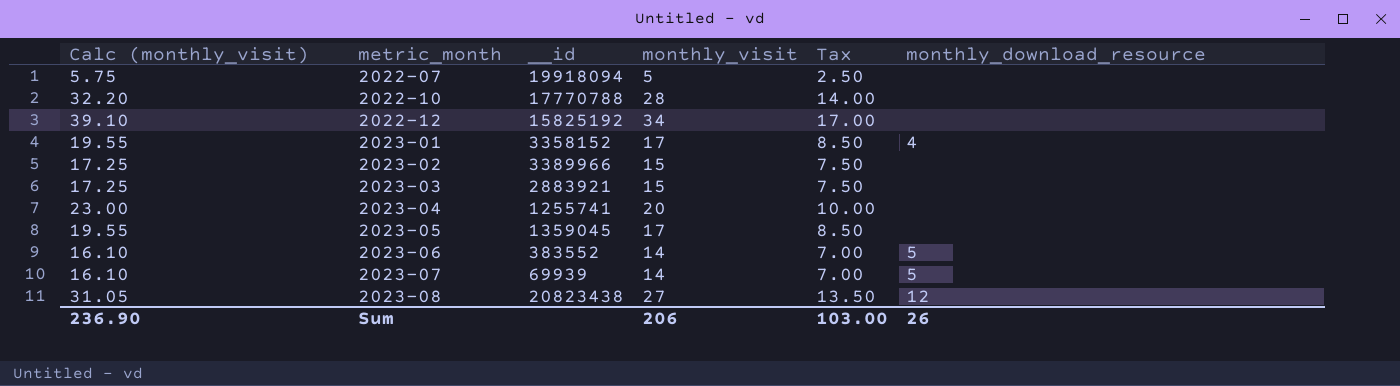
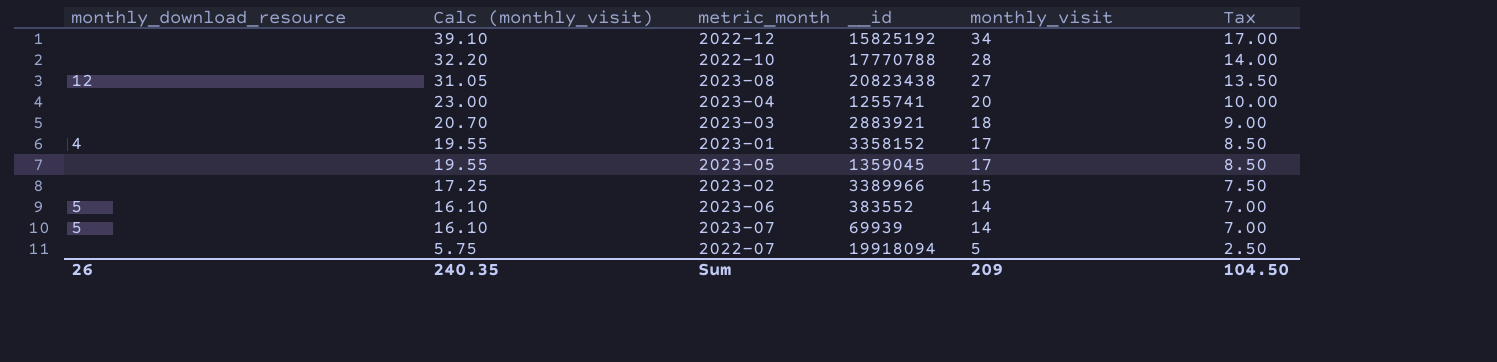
row order: metric_month ascending -> Calc (monthly_visit) descending
column monthly_download_resource | position: 6 -> 1
2023-03 | Calc (monthly_visit): 17.25 -> 20.70
2023-03 | monthly_visit: 15 -> 18
2023-03 | Tax: 7.50 -> 9.00
Sum | Calc (monthly_visit): 236.90 -> 240.35
Sum | monthly_visit: 206 -> 209
Sum | Tax: 103.00 -> 104.50

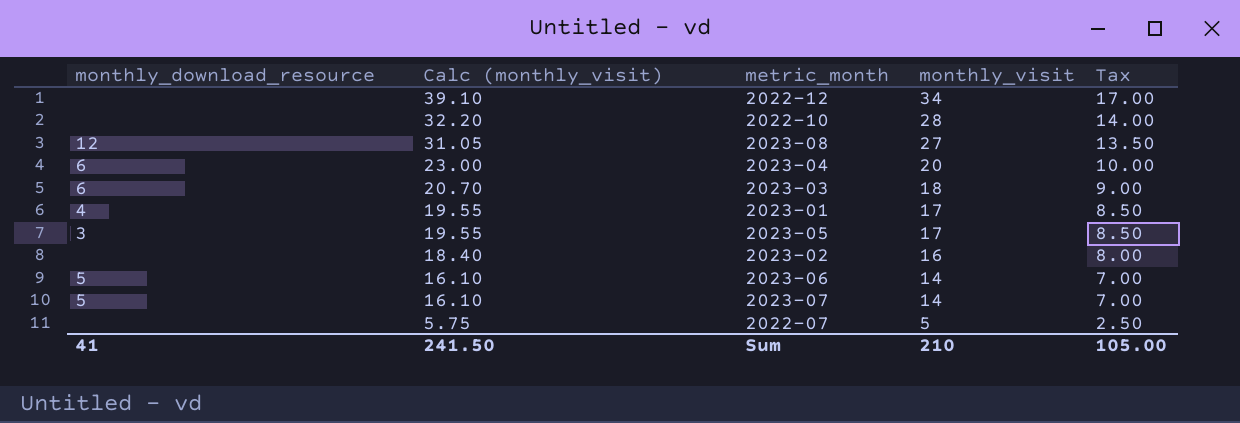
column __id | position: 4 -> none
2023-04 | monthly_download_resource: none -> 6
2023-03 | monthly_download_resource: none -> 6
2023-05 | monthly_download_resource: none -> 3
2023-02 | Calc (monthly_visit): 17.25 -> 18.40
2023-02 | monthly_visit: 15 -> 16
2023-02 | Tax: 7.50 -> 8.00
Sum | monthly_download_resource: 26 -> 41
Sum | Calc (monthly_visit): 240.35 -> 241.50
Sum | monthly_visit: 209 -> 210
Sum | Tax: 104.50 -> 105.00

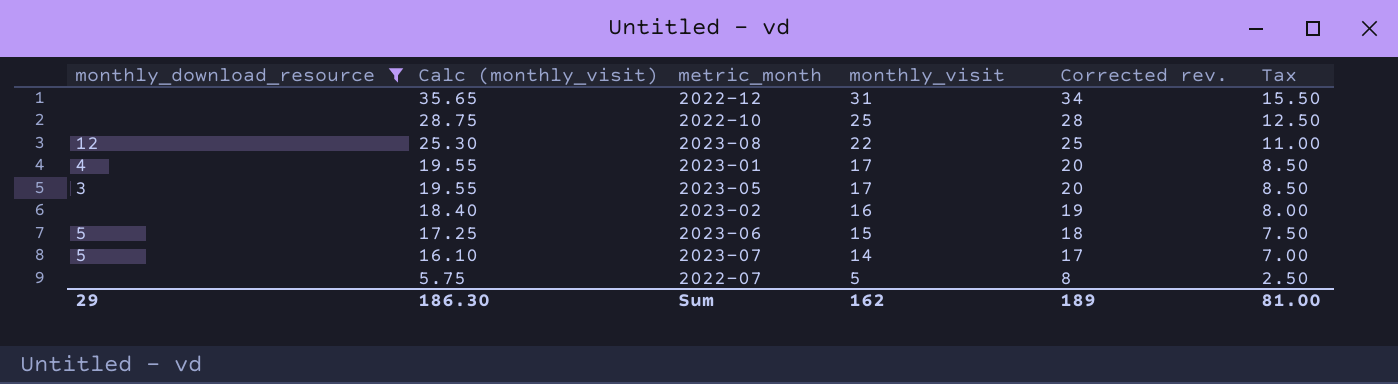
filter: none -> monthly_download_resource != 6
column Corrected rev. | formula: none -> [monthly_visit] + 3
2022-12 | Calc (monthly_visit): 39.10 -> 35.65
2022-12 | monthly_visit: 34 -> 31
2022-12 | Tax: 17.00 -> 15.50
2022-10 | Calc (monthly_visit): 32.20 -> 28.75
2022-10 | monthly_visit: 28 -> 25
2022-10 | Tax: 14.00 -> 12.50
2023-08 | Calc (monthly_visit): 31.05 -> 25.30
2023-08 | monthly_visit: 27 -> 22
2023-08 | Tax: 13.50 -> 11.00
2023-06 | Calc (monthly_visit): 16.10 -> 17.25
2023-06 | monthly_visit: 14 -> 15
2023-06 | Tax: 7.00 -> 7.50
Sum | monthly_download_resource: 41 -> 29
Sum | Calc (monthly_visit): 241.50 -> 186.30
Sum | monthly_visit: 210 -> 162
Sum | Tax: 105.00 -> 81.00

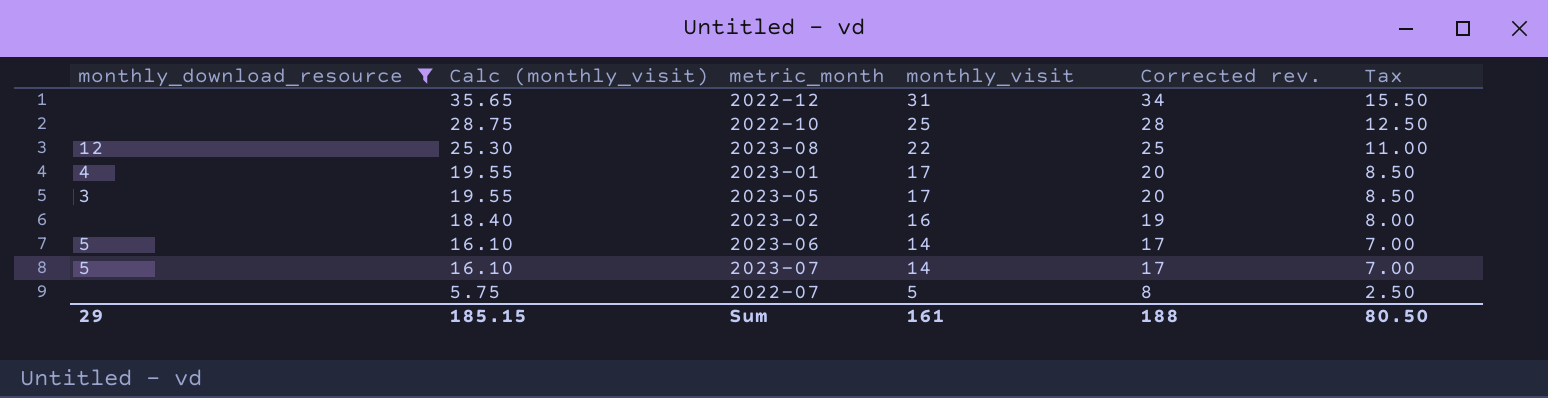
2023-06 | Calc (monthly_visit): 17.25 -> 16.10
2023-06 | monthly_visit: 15 -> 14
2023-06 | Corrected rev.: 18 -> 17
2023-06 | Tax: 7.50 -> 7.00
Sum | Calc (monthly_visit): 186.30 -> 185.15
Sum | monthly_visit: 162 -> 161
Sum | Corrected rev.: 189 -> 188
Sum | Tax: 81.00 -> 80.50

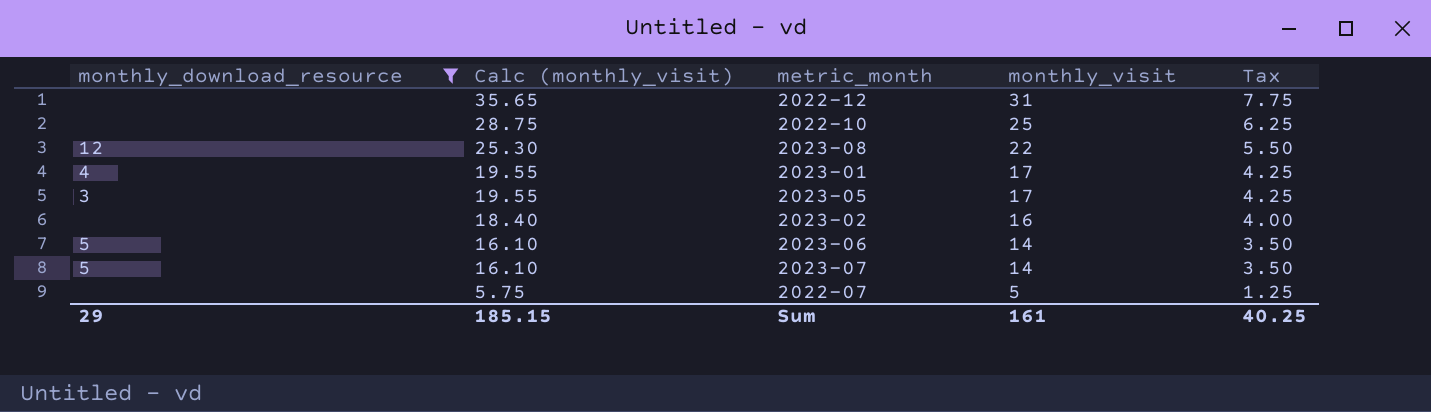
column Corrected rev. | formula: [monthly_visit] + 3 -> none
column Tax | formula: [monthly_visit] * 0.5 -> [monthly_visit] * 0.25
Sum | Tax: 80.50 -> 40.25

